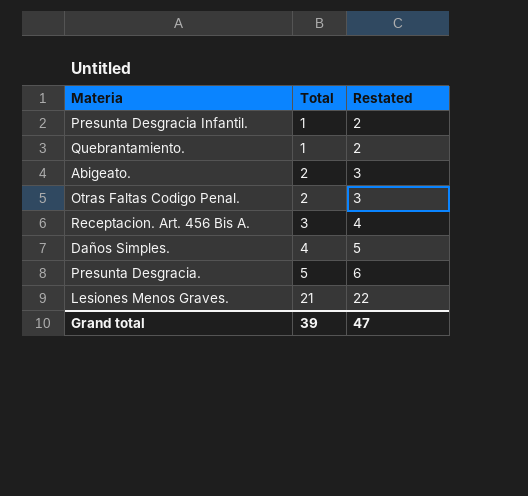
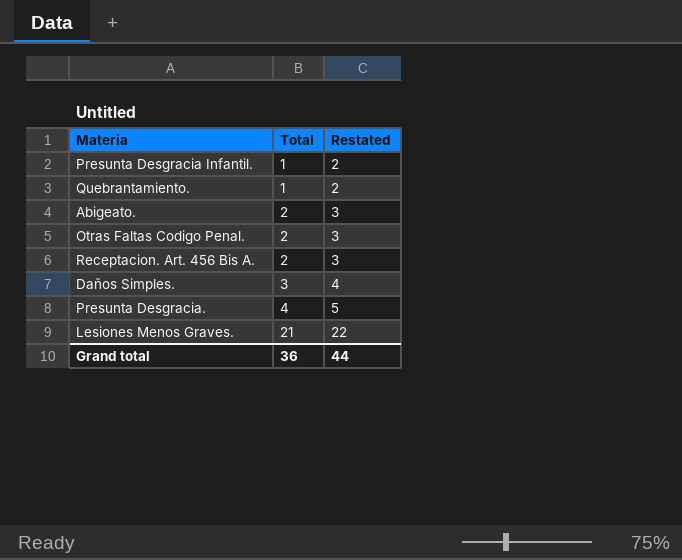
Receptacion. Art. 456 Bis A. | Total: 3 -> 2
Receptacion. Art. 456 Bis A. | Restated: 4 -> 3
Daños Simples. | Total: 4 -> 3
Daños Simples. | Restated: 5 -> 4
Presunta Desgracia. | Total: 5 -> 4
Presunta Desgracia. | Restated: 6 -> 5
Grand total | Total: 39 -> 36
Grand total | Restated: 47 -> 44

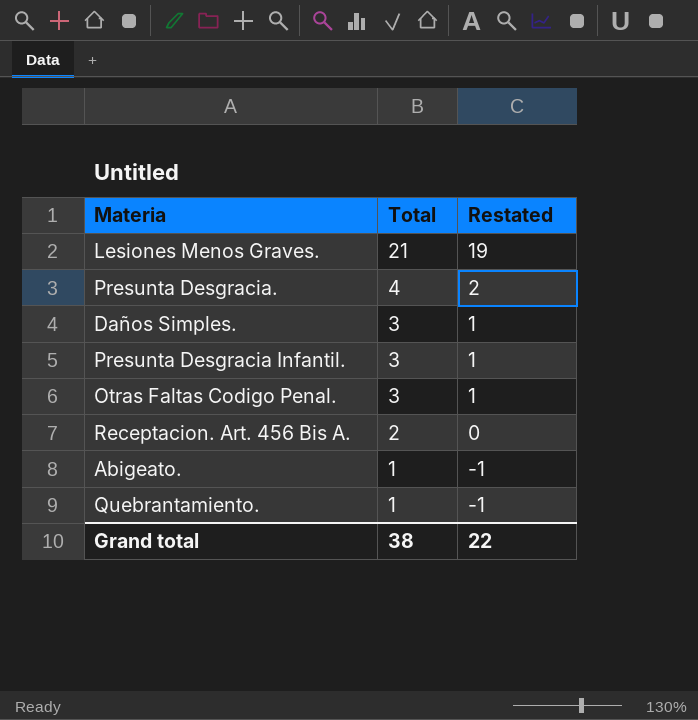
row order: Total ascending -> Total descending
column Restated | formula: [Total] + 1 -> [Total] - 2
Presunta Desgracia Infantil. | Total: 1 -> 3
Otras Faltas Codigo Penal. | Total: 2 -> 3
Abigeato. | Total: 2 -> 1
Grand total | Total: 36 -> 38
Grand total | Restated: 44 -> 22

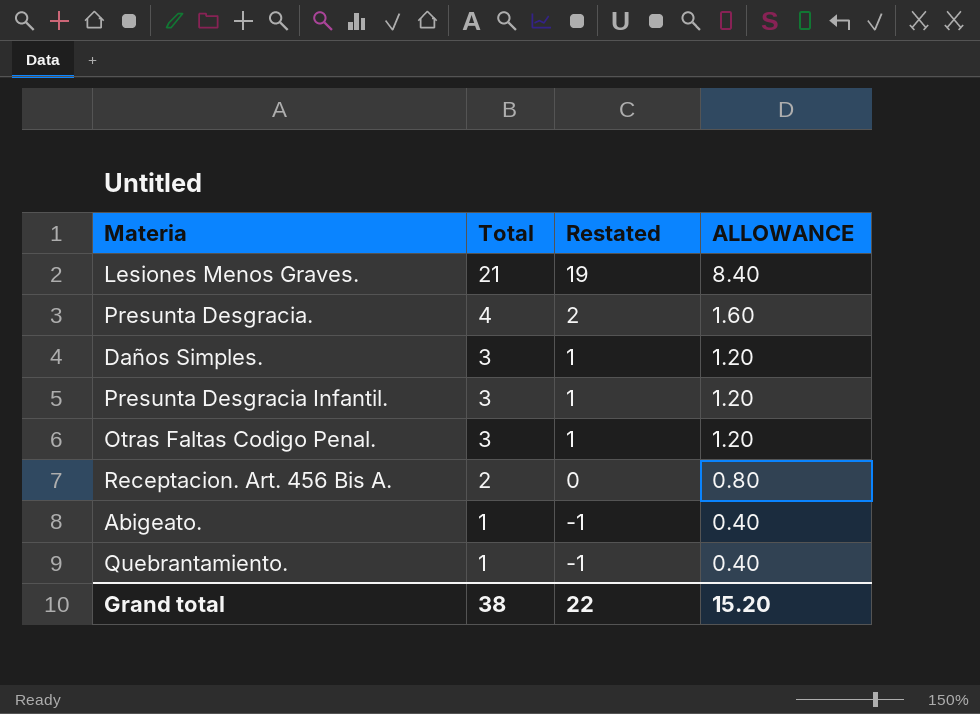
column ALLOWANCE | formula: none -> [Total] * 0.4

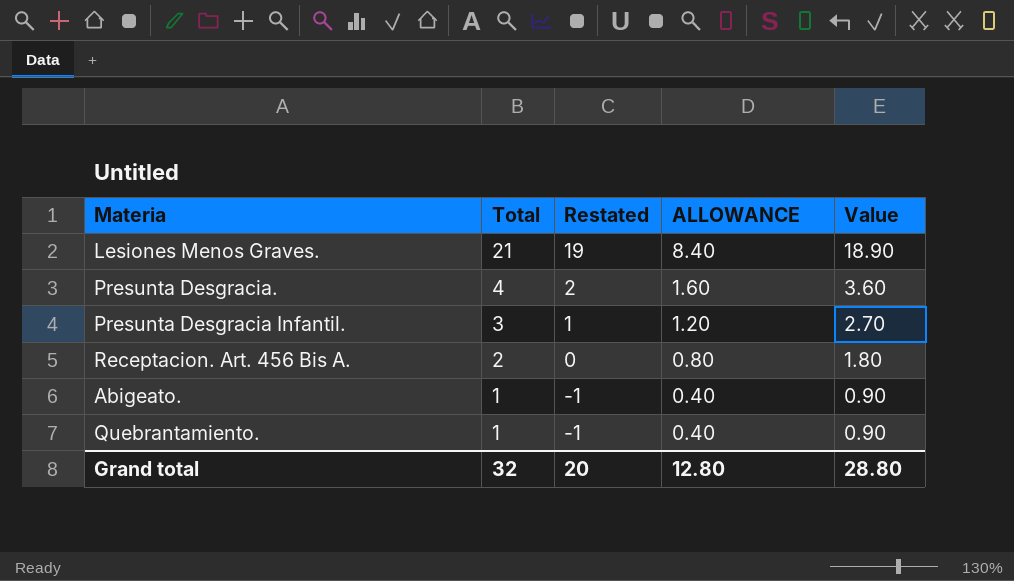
column Value | formula: none -> [Total] * 0.9
row Daños Simples.: 3 | 1 | 1.20 -> none
row Otras Faltas Codigo Penal.: 3 | 1 | 1.20 -> none
Grand total | Total: 38 -> 32
Grand total | Restated: 22 -> 20
Grand total | ALLOWANCE: 15.20 -> 12.80

